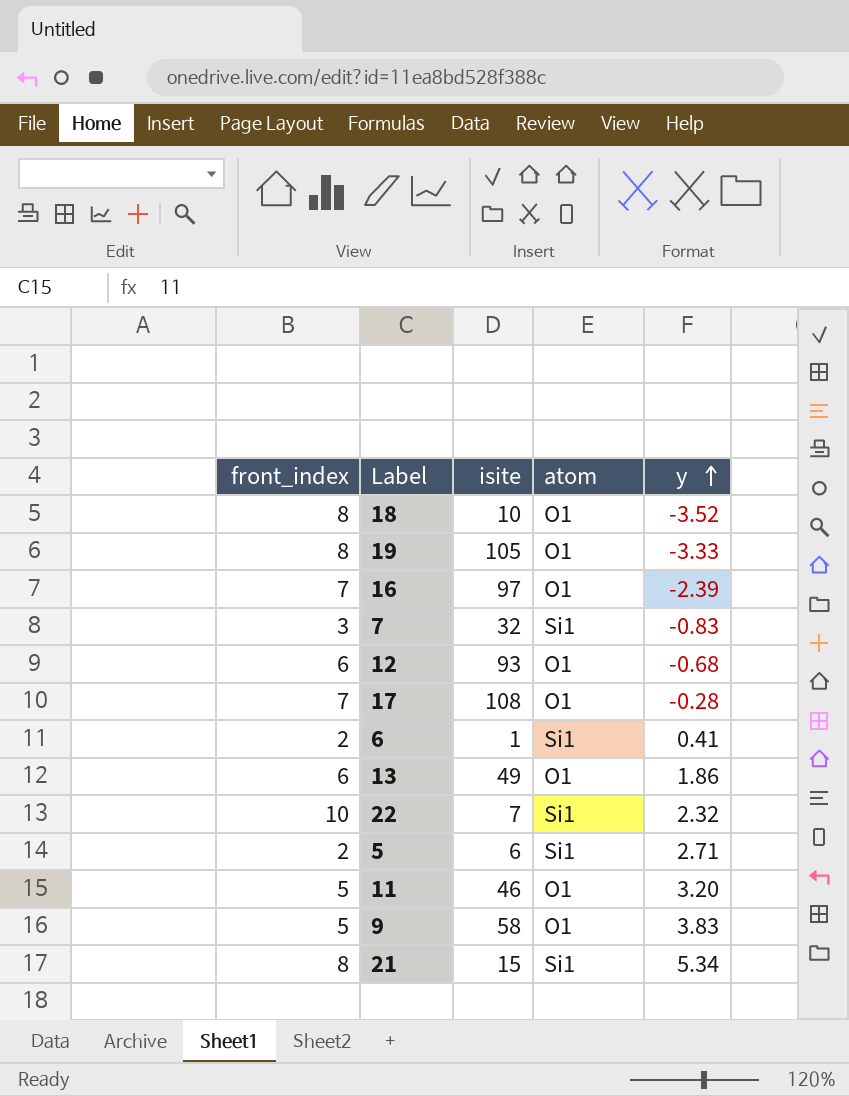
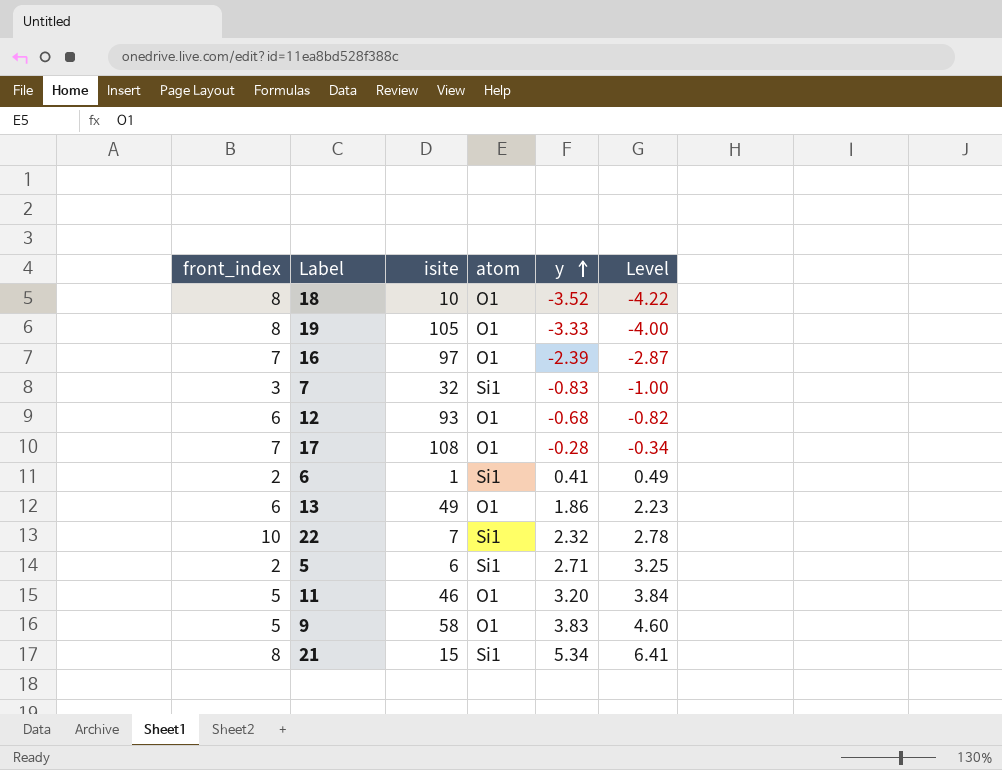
column Level | formula: none -> [y] * 1.2

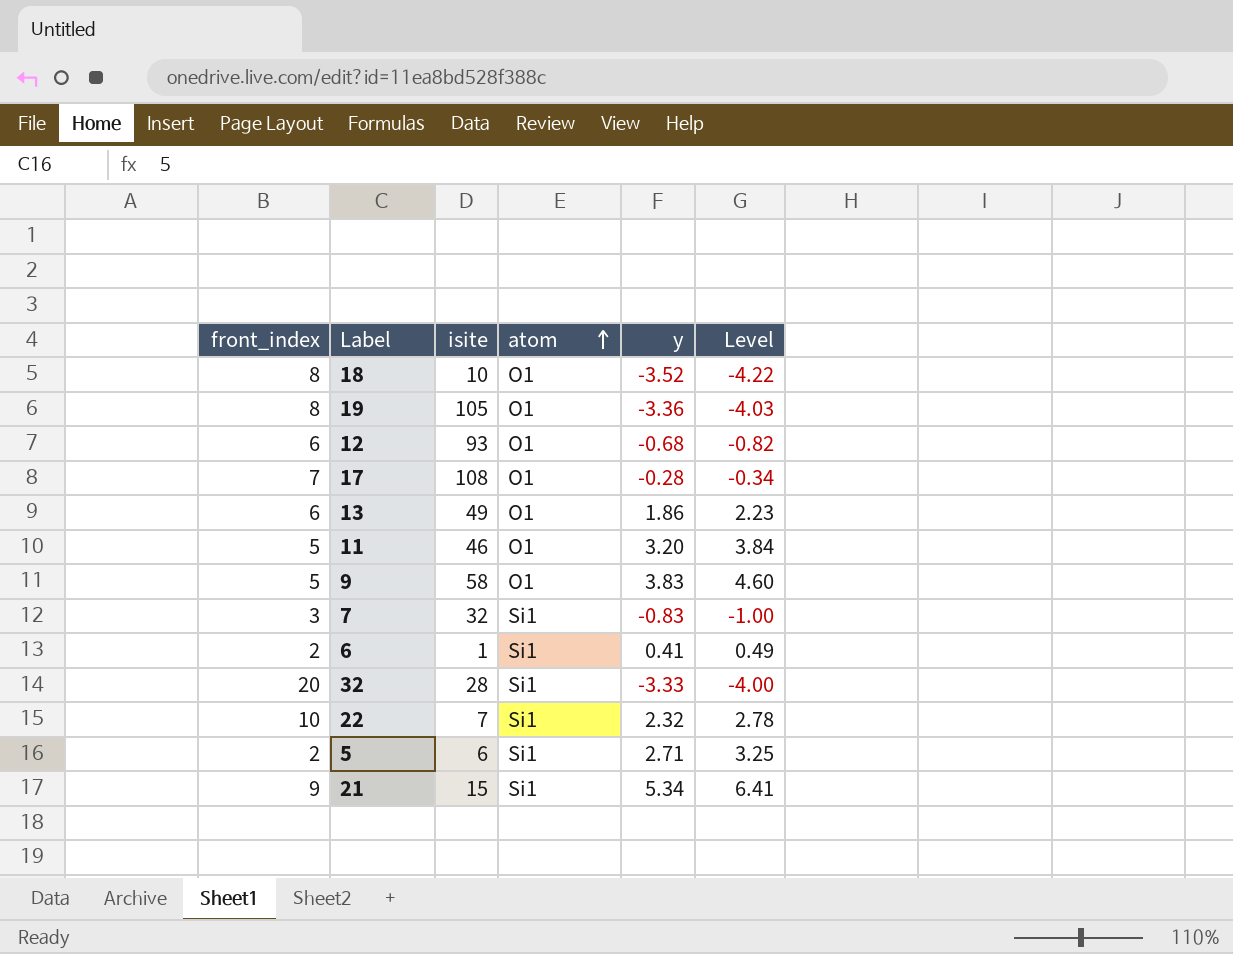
row order: y ascending -> atom ascending
row 16: 7 | 97 | O1 | -2.39 | -2.87 -> none
19 | y: -3.33 -> -3.36
19 | Level: -4.00 -> -4.03
row 32: none -> 20 | 28 | Si1 | -3.33 | -4.00
21 | front_index: 8 -> 9

